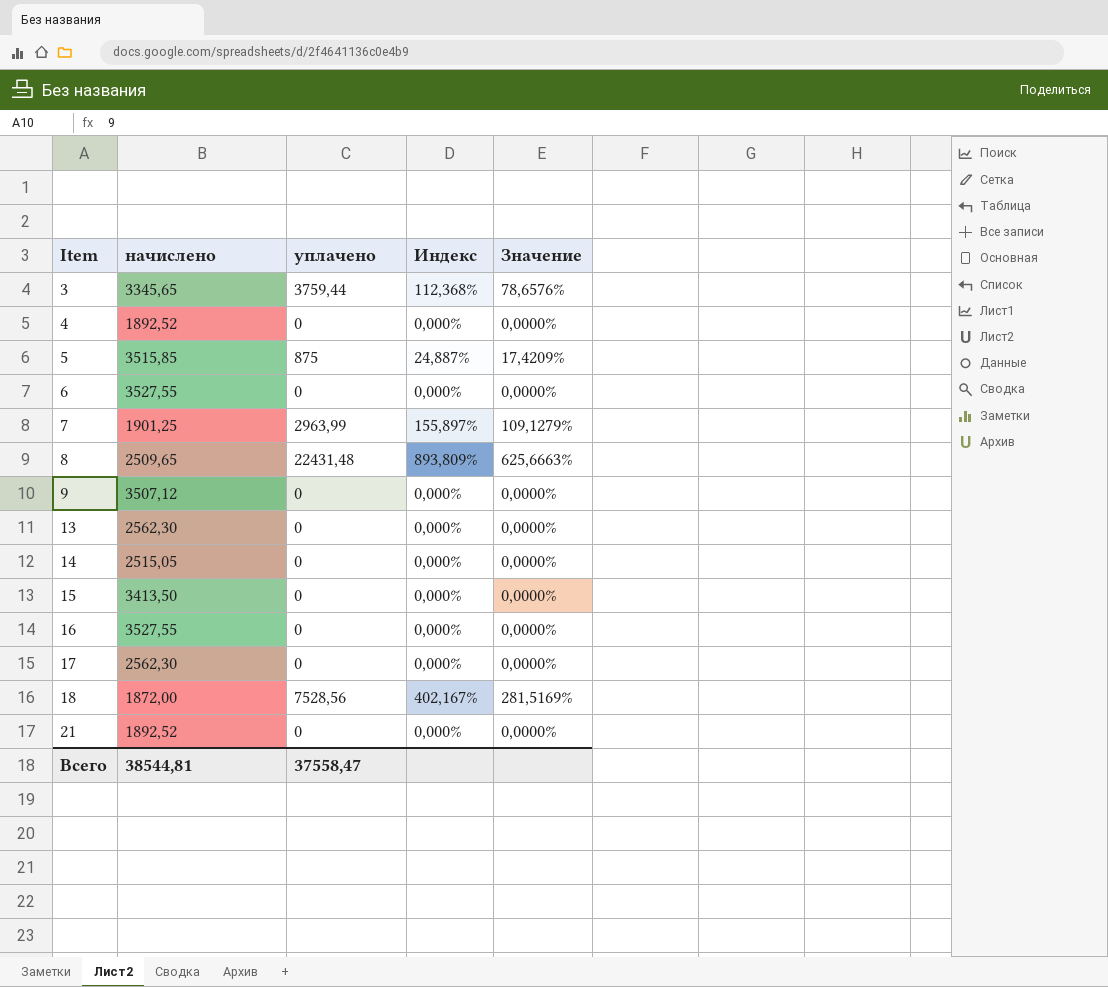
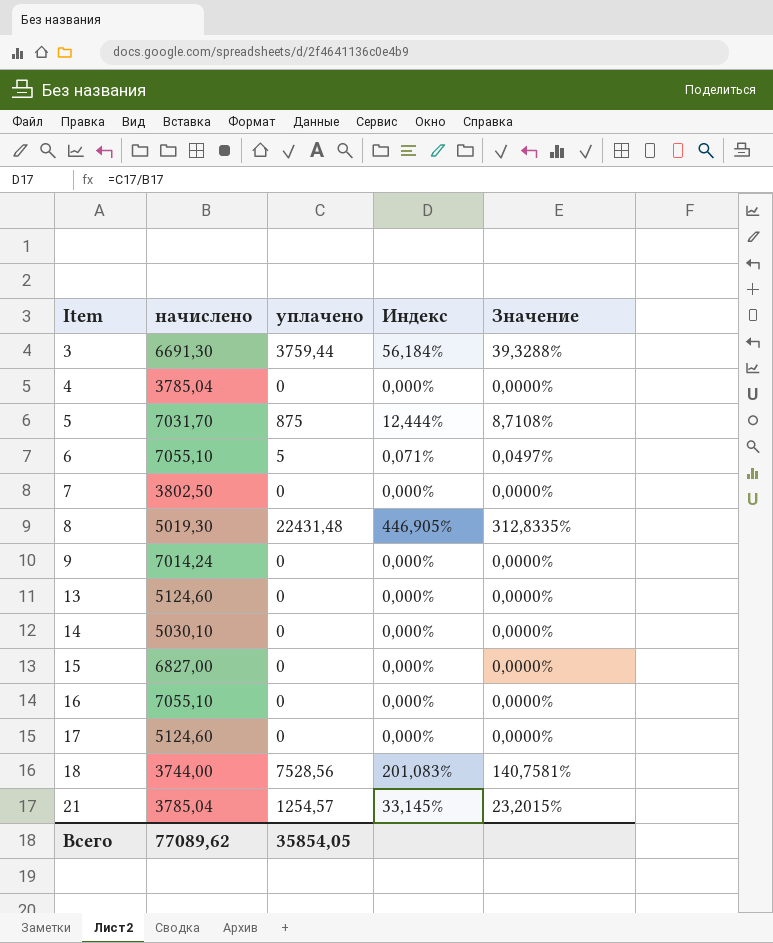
3 | начислено: 3345,65 -> 6691,30
3 | Индекс: 112,368% -> 56,184%
3 | Значение: 78,6576% -> 39,3288%
4 | начислено: 1892,52 -> 3785,04
5 | начислено: 3515,85 -> 7031,70
5 | Индекс: 24,887% -> 12,444%
5 | Значение: 17,4209% -> 8,7108%
6 | начислено: 3527,55 -> 7055,10
6 | уплачено: 0 -> 5
6 | Индекс: 0,000% -> 0,071%
6 | Значение: 0,0000% -> 0,0497%
7 | начислено: 1901,25 -> 3802,50
7 | уплачено: 2963,99 -> 0
7 | Индекс: 155,897% -> 0,000%
7 | Значение: 109,1279% -> 0,0000%
8 | начислено: 2509,65 -> 5019,30
8 | Индекс: 893,809% -> 446,905%
8 | Значение: 625,6663% -> 312,8335%
9 | начислено: 3507,12 -> 7014,24
13 | начислено: 2562,30 -> 5124,60
14 | начислено: 2515,05 -> 5030,10
15 | начислено: 3413,50 -> 6827,00
16 | начислено: 3527,55 -> 7055,10
17 | начислено: 2562,30 -> 5124,60
18 | начислено: 1872,00 -> 3744,00
18 | Индекс: 402,167% -> 201,083%
18 | Значение: 281,5169% -> 140,7581%
21 | начислено: 1892,52 -> 3785,04
21 | уплачено: 0 -> 1254,57
21 | Индекс: 0,000% -> 33,145%
21 | Значение: 0,0000% -> 23,2015%
Всего | начислено: 38544,81 -> 77089,62
Всего | уплачено: 37558,47 -> 35854,05

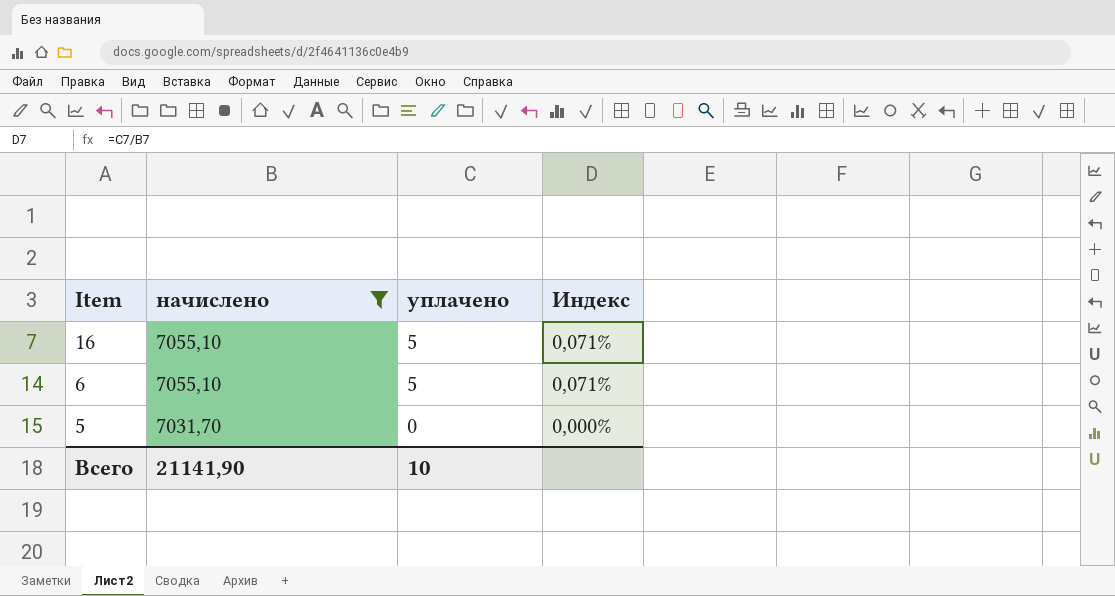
filter: none -> начислено >= 7031,70
row order: Item ascending -> Item descending
column Значение | formula: [Индекс] * 0,7 -> none
16 | уплачено: 0 -> 5
16 | Индекс: 0,000% -> 0,071%
5 | уплачено: 875 -> 0
5 | Индекс: 12,444% -> 0,000%
Всего | начислено: 77089,62 -> 21141,90
Всего | уплачено: 35854,05 -> 10

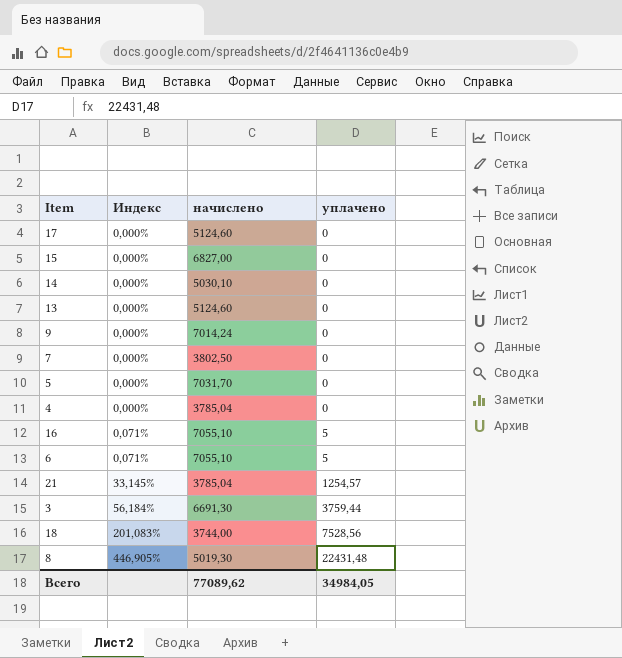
filter: начислено >= 7031,70 -> none
row order: Item descending -> Индекс ascending
column Индекс | position: 4 -> 2
Всего | начислено: 21141,90 -> 77089,62
Всего | уплачено: 10 -> 34984,05

